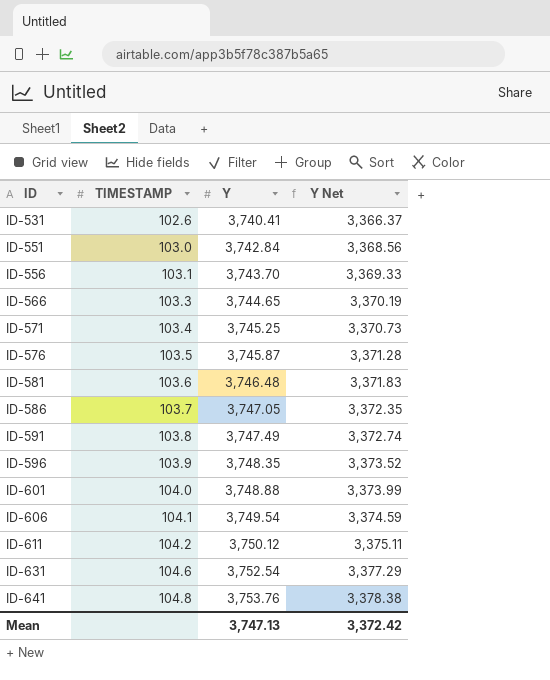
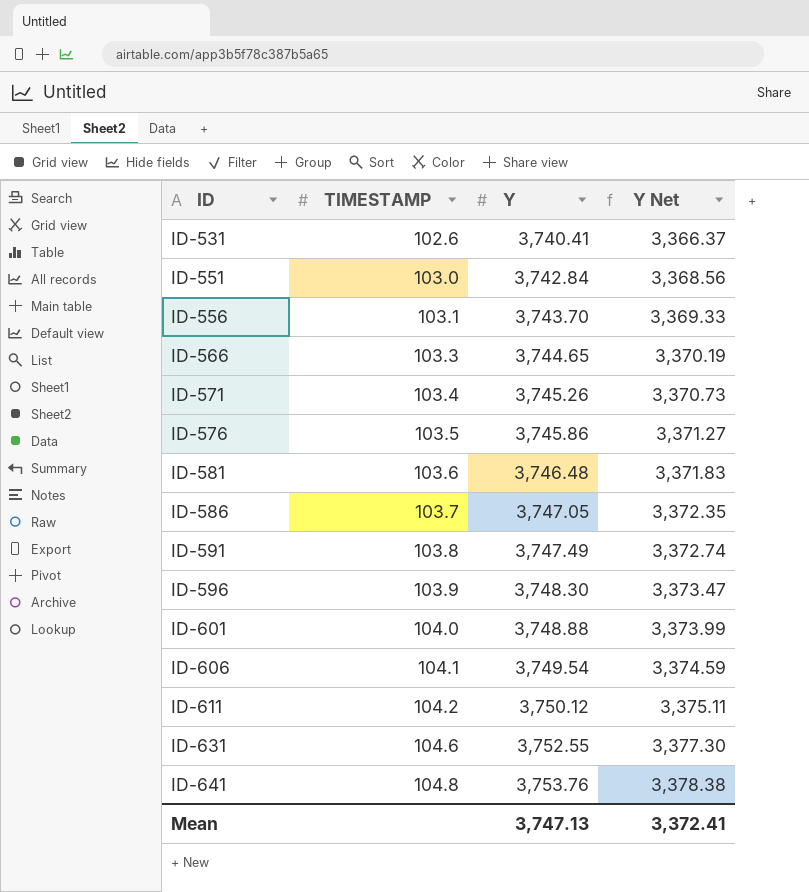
ID-571 | Y: 3,745.25 -> 3,745.26
ID-576 | Y: 3,745.87 -> 3,745.86
ID-576 | Y Net: 3,371.28 -> 3,371.27
ID-596 | Y: 3,748.35 -> 3,748.30
ID-596 | Y Net: 3,373.52 -> 3,373.47
ID-631 | Y: 3,752.54 -> 3,752.55
ID-631 | Y Net: 3,377.29 -> 3,377.30
Mean | Y Net: 3,372.42 -> 3,372.41

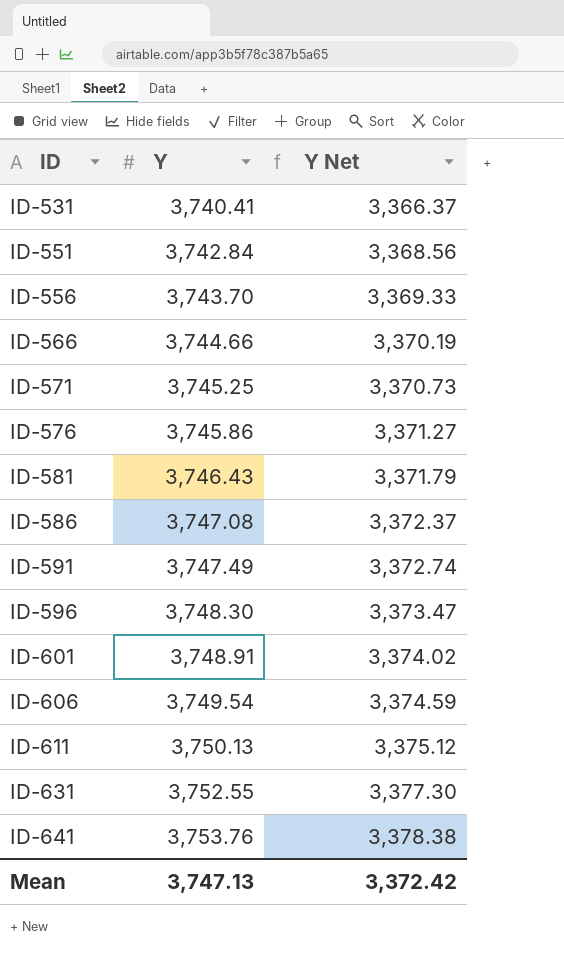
column TIMESTAMP | position: 2 -> none
ID-566 | Y: 3,744.65 -> 3,744.66
ID-571 | Y: 3,745.26 -> 3,745.25
ID-581 | Y: 3,746.48 -> 3,746.43
ID-581 | Y Net: 3,371.83 -> 3,371.79
ID-586 | Y: 3,747.05 -> 3,747.08
ID-586 | Y Net: 3,372.35 -> 3,372.37
ID-601 | Y: 3,748.88 -> 3,748.91
ID-601 | Y Net: 3,373.99 -> 3,374.02
ID-611 | Y: 3,750.12 -> 3,750.13
ID-611 | Y Net: 3,375.11 -> 3,375.12
Mean | Y Net: 3,372.41 -> 3,372.42

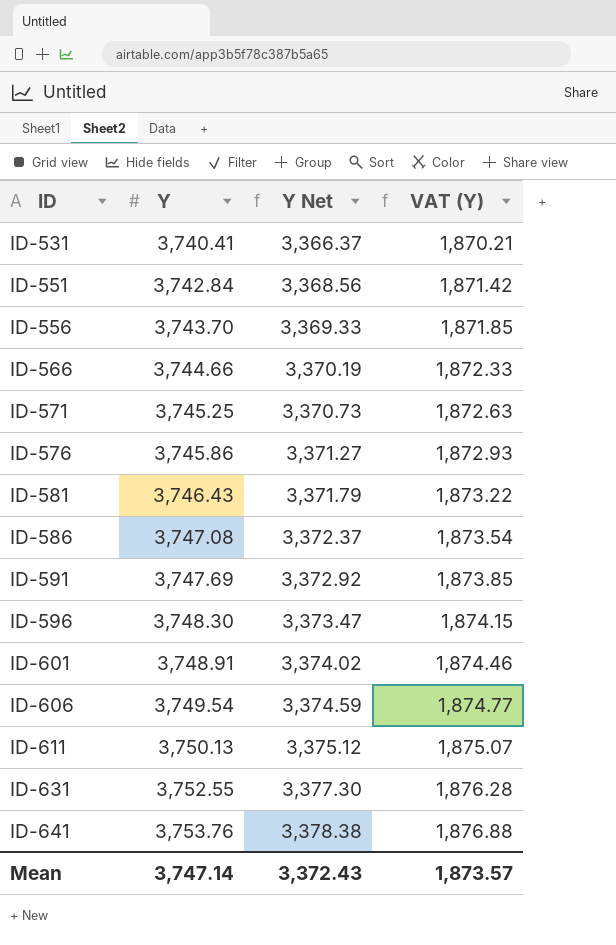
column VAT (Y) | formula: none -> [Y] * 0.5
ID-591 | Y: 3,747.49 -> 3,747.69
ID-591 | Y Net: 3,372.74 -> 3,372.92
Mean | Y: 3,747.13 -> 3,747.14
Mean | Y Net: 3,372.42 -> 3,372.43

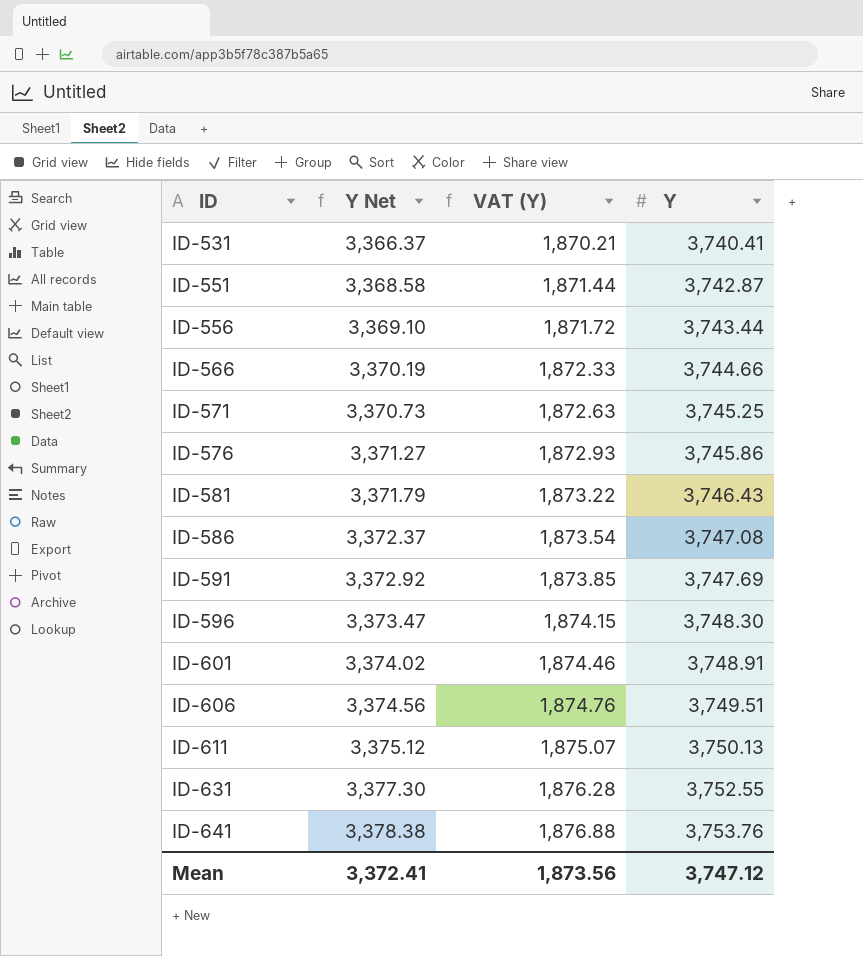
column Y | position: 2 -> 4
ID-551 | Y Net: 3,368.56 -> 3,368.58
ID-551 | VAT (Y): 1,871.42 -> 1,871.44
ID-551 | Y: 3,742.84 -> 3,742.87
ID-556 | Y Net: 3,369.33 -> 3,369.10
ID-556 | VAT (Y): 1,871.85 -> 1,871.72
ID-556 | Y: 3,743.70 -> 3,743.44
ID-606 | Y Net: 3,374.59 -> 3,374.56
ID-606 | VAT (Y): 1,874.77 -> 1,874.76
ID-606 | Y: 3,749.54 -> 3,749.51
Mean | Y Net: 3,372.43 -> 3,372.41
Mean | VAT (Y): 1,873.57 -> 1,873.56
Mean | Y: 3,747.14 -> 3,747.12

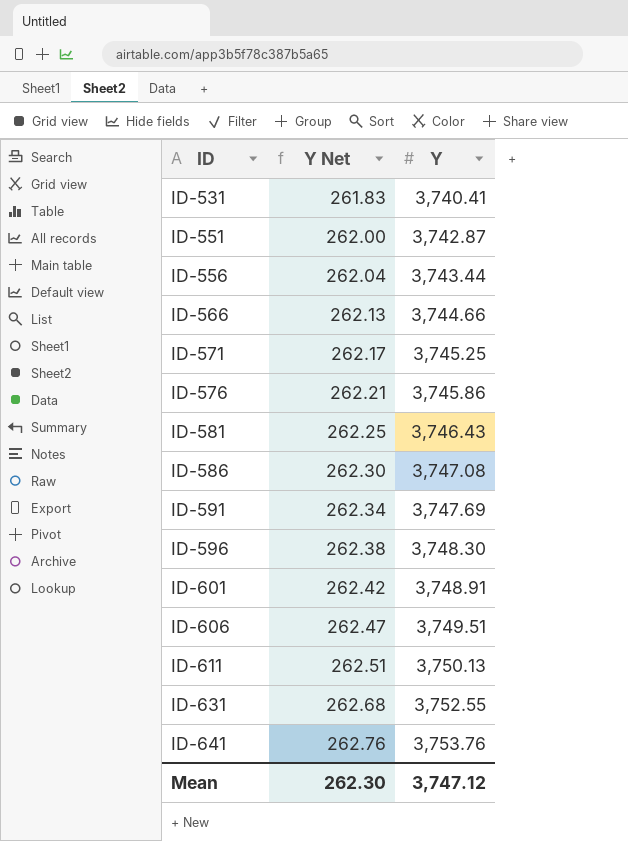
column VAT (Y) | formula: [Y] * 0.5 -> none
column Y Net | formula: [Y] * 0.9 -> [Y] * 0.07
Mean | Y Net: 3,372.41 -> 262.30

